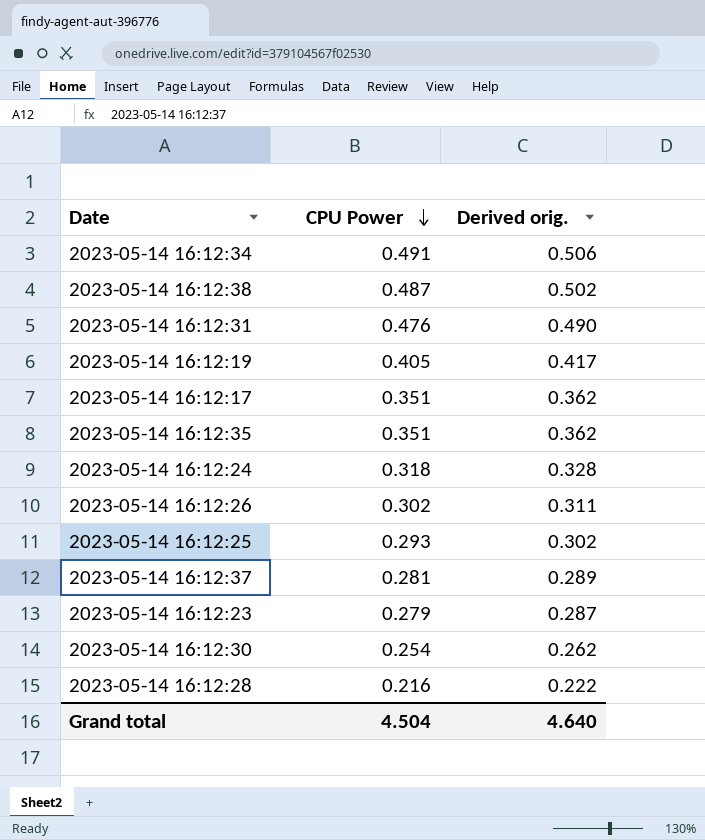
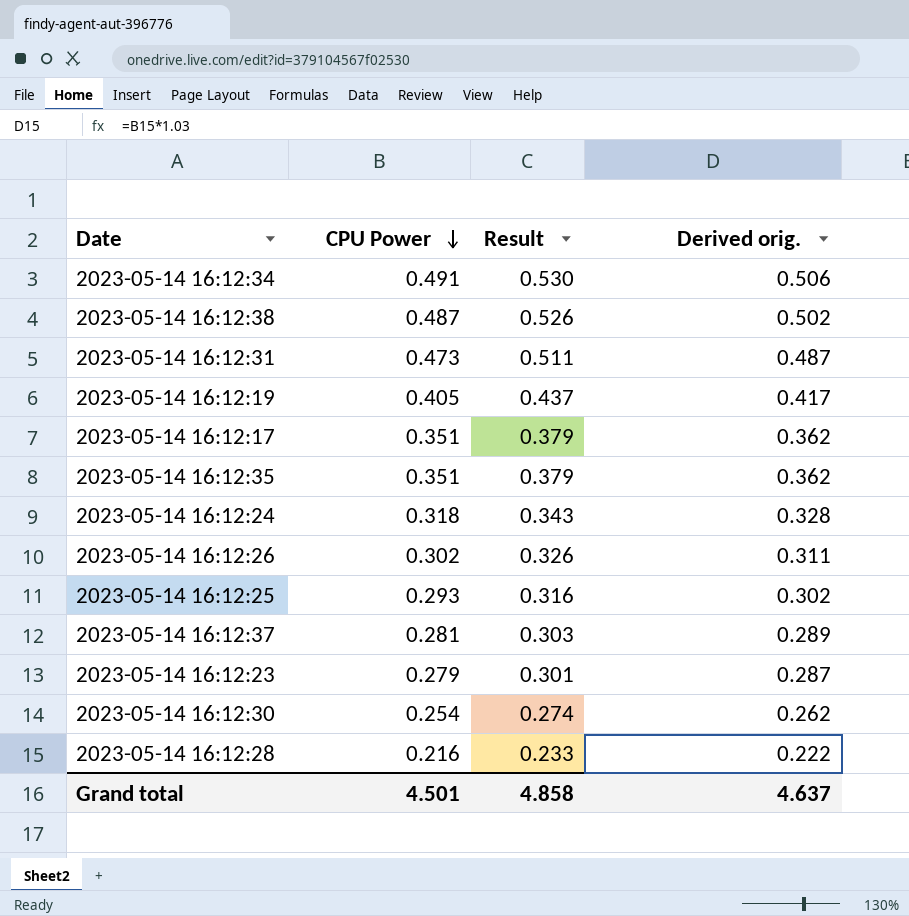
column Result | formula: none -> [CPU Power] * 1.08
2023-05-14 16:12:31 | CPU Power: 0.476 -> 0.473
2023-05-14 16:12:31 | Derived orig.: 0.490 -> 0.487
Grand total | CPU Power: 4.504 -> 4.501
Grand total | Derived orig.: 4.640 -> 4.637

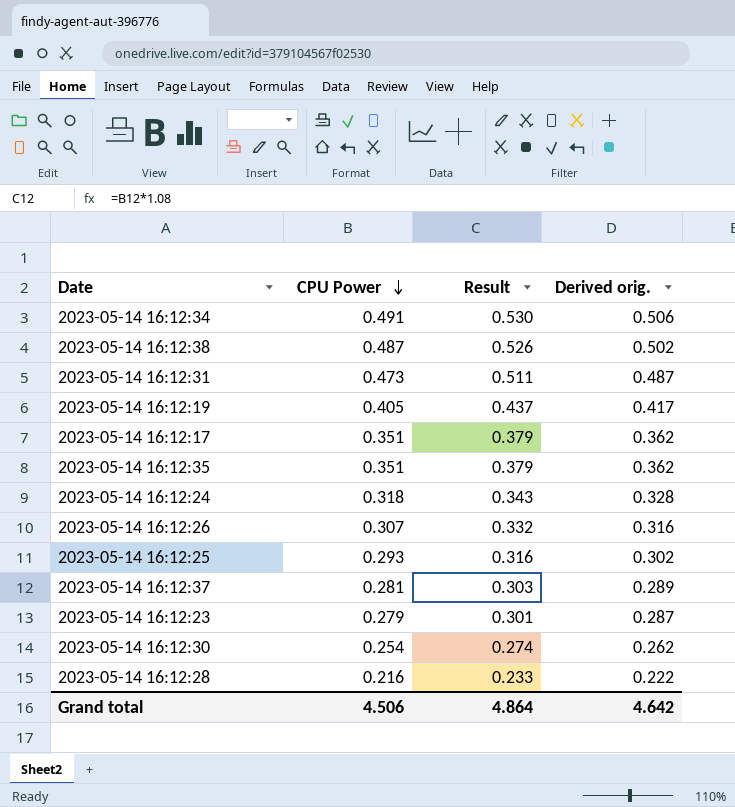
2023-05-14 16:12:26 | CPU Power: 0.302 -> 0.307
2023-05-14 16:12:26 | Result: 0.326 -> 0.332
2023-05-14 16:12:26 | Derived orig.: 0.311 -> 0.316
Grand total | CPU Power: 4.501 -> 4.506
Grand total | Result: 4.858 -> 4.864
Grand total | Derived orig.: 4.637 -> 4.642

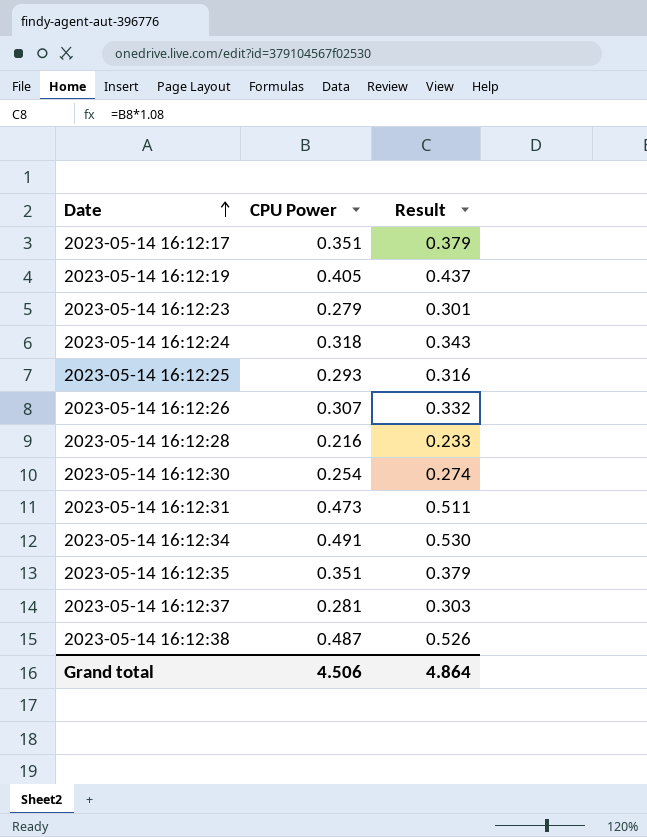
row order: CPU Power descending -> Date ascending
column Derived orig. | formula: [CPU Power] * 1.03 -> none

